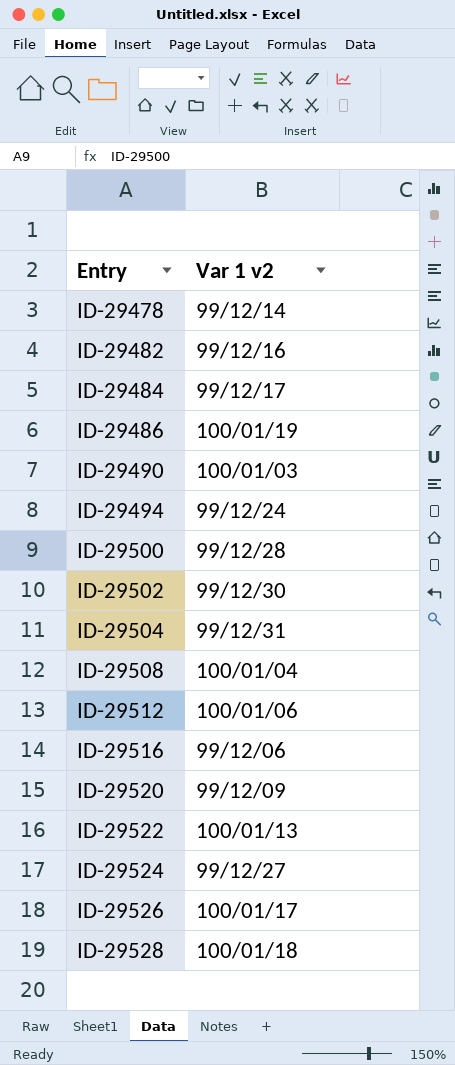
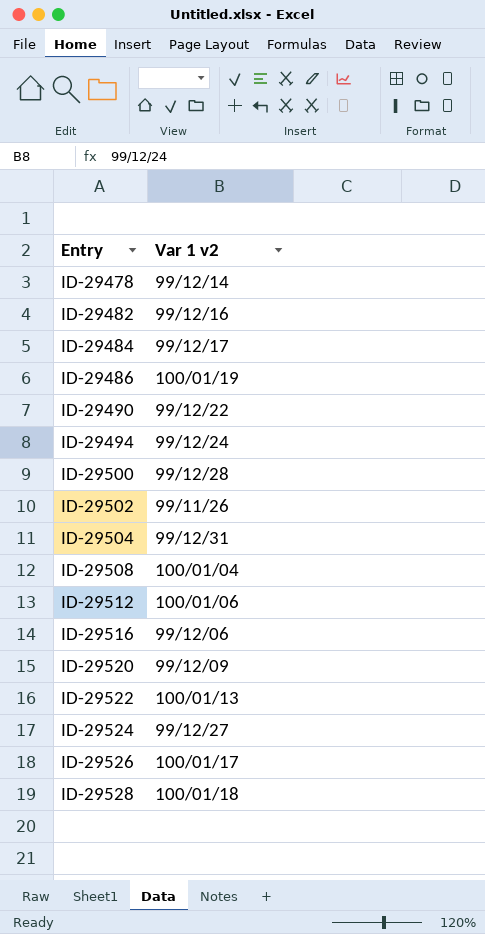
ID-29490 | Var 1 v2: 100/01/03 -> 99/12/22
ID-29502 | Var 1 v2: 99/12/30 -> 99/11/26

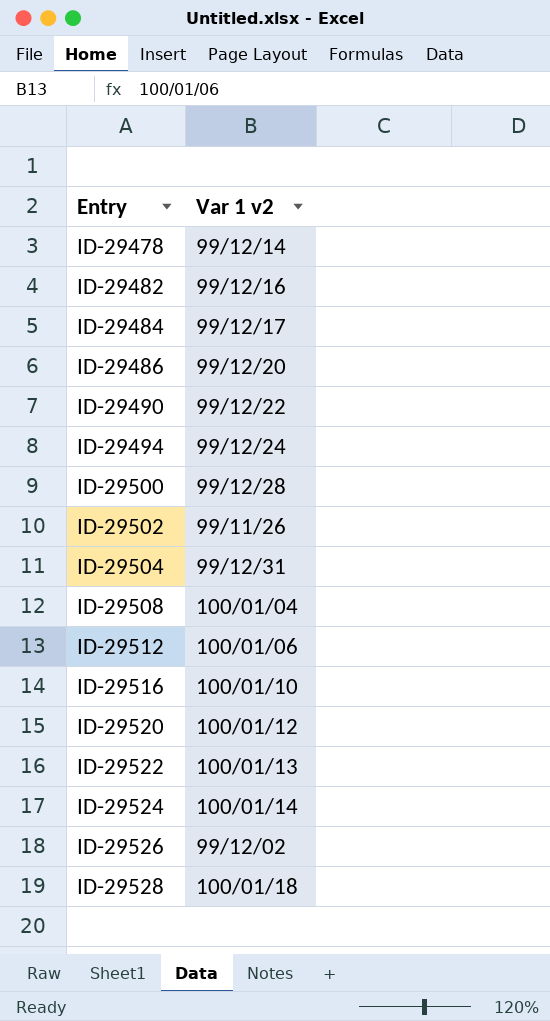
ID-29486 | Var 1 v2: 100/01/19 -> 99/12/20
ID-29516 | Var 1 v2: 99/12/06 -> 100/01/10
ID-29520 | Var 1 v2: 99/12/09 -> 100/01/12
ID-29524 | Var 1 v2: 99/12/27 -> 100/01/14
ID-29526 | Var 1 v2: 100/01/17 -> 99/12/02

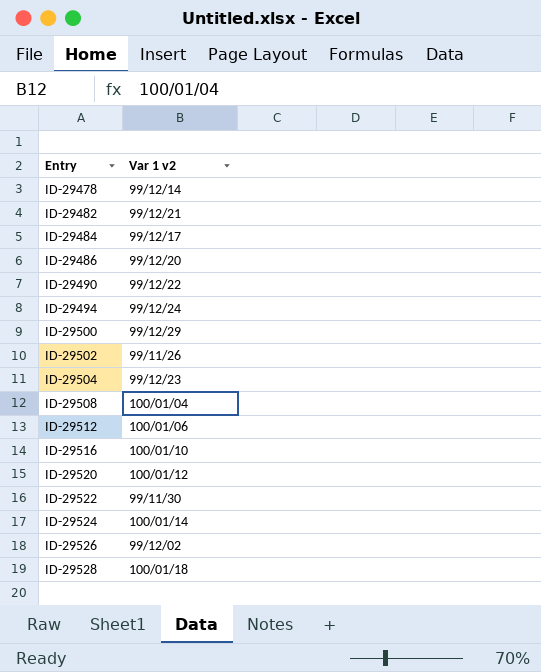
ID-29482 | Var 1 v2: 99/12/16 -> 99/12/21
ID-29500 | Var 1 v2: 99/12/28 -> 99/12/29
ID-29504 | Var 1 v2: 99/12/31 -> 99/12/23
ID-29522 | Var 1 v2: 100/01/13 -> 99/11/30

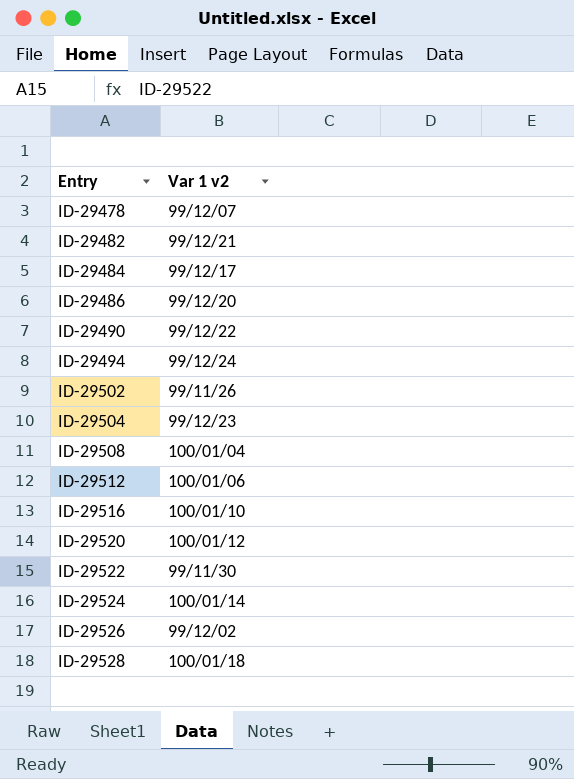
row ID-29500: 99/12/29 -> none
ID-29478 | Var 1 v2: 99/12/14 -> 99/12/07

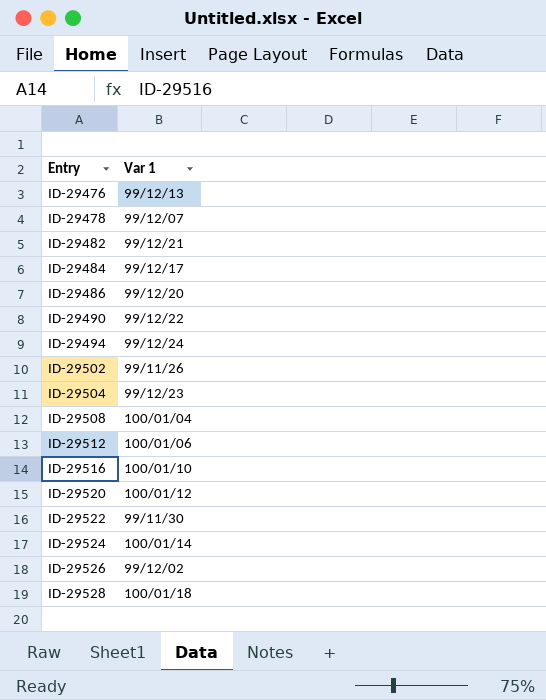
column name: Var 1 v2 -> Var 1
row ID-29476: none -> 99/12/13

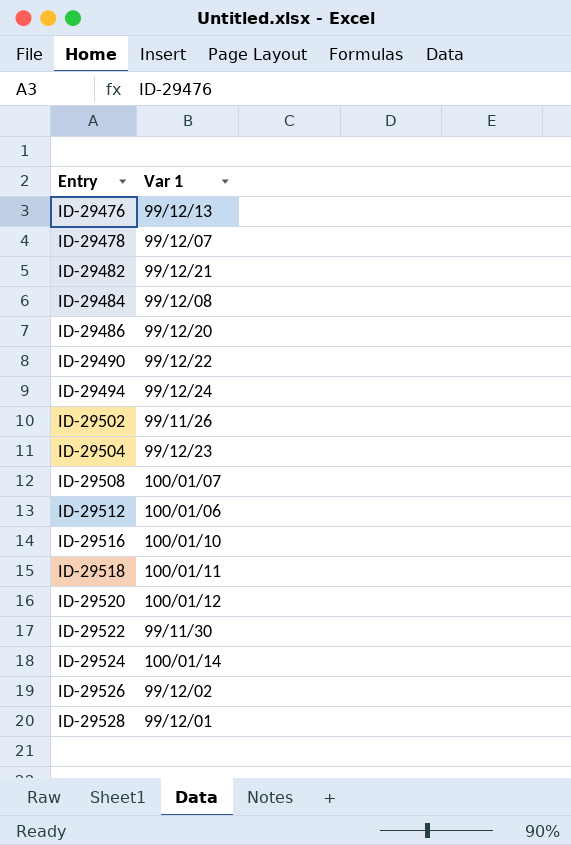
ID-29484 | Var 1: 99/12/17 -> 99/12/08
ID-29508 | Var 1: 100/01/04 -> 100/01/07
row ID-29518: none -> 100/01/11
ID-29528 | Var 1: 100/01/18 -> 99/12/01

